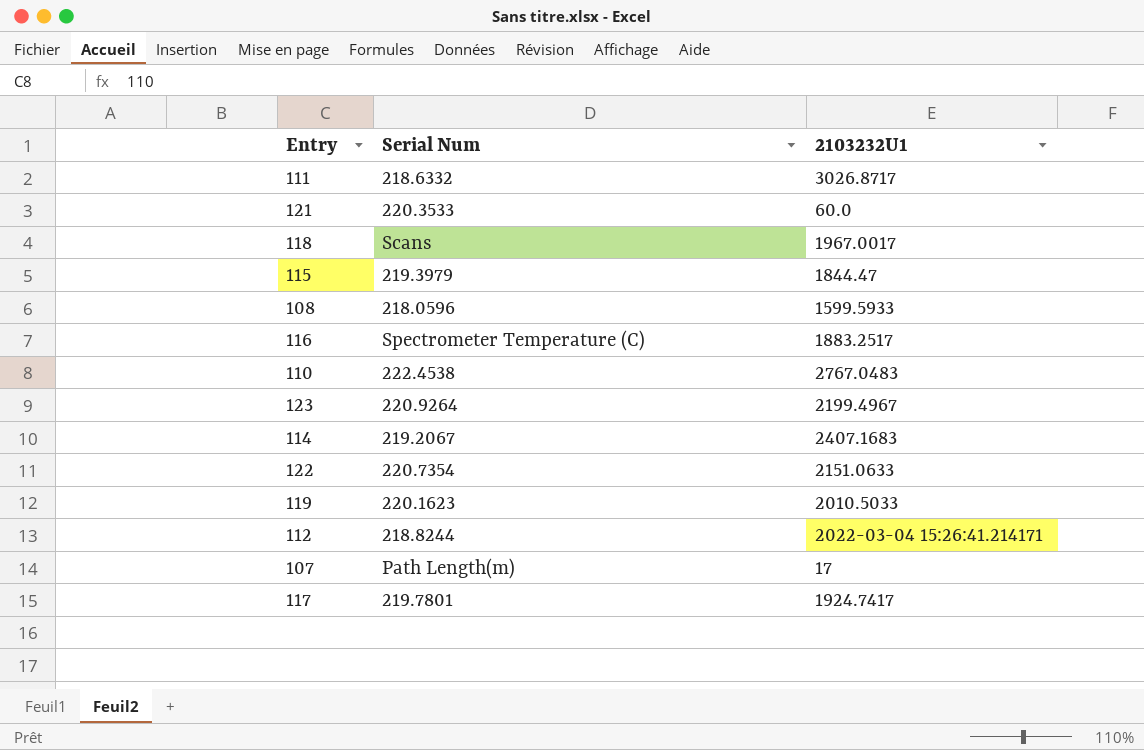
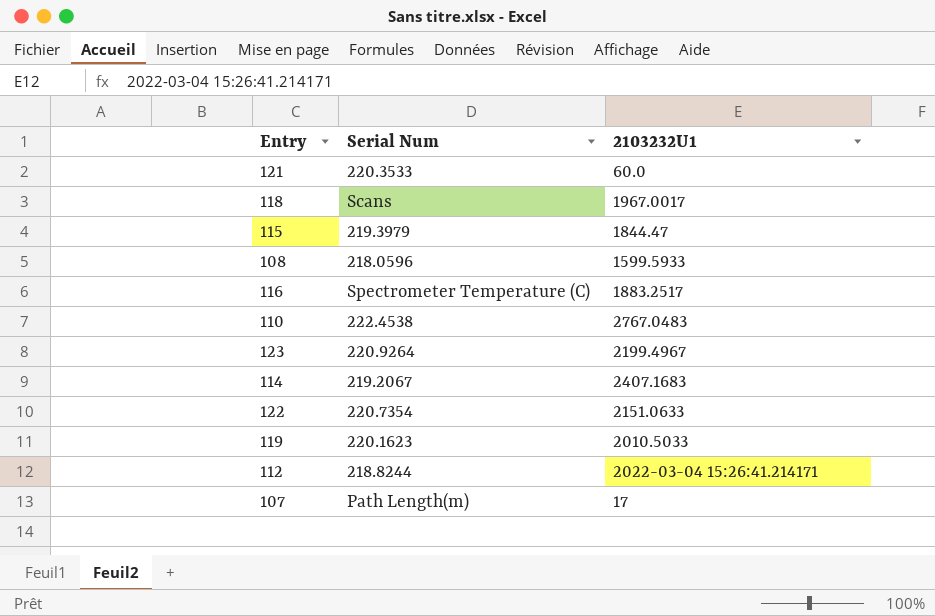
row 111: 218.6332 | 3026.8717 -> none
row 117: 219.7801 | 1924.7417 -> none

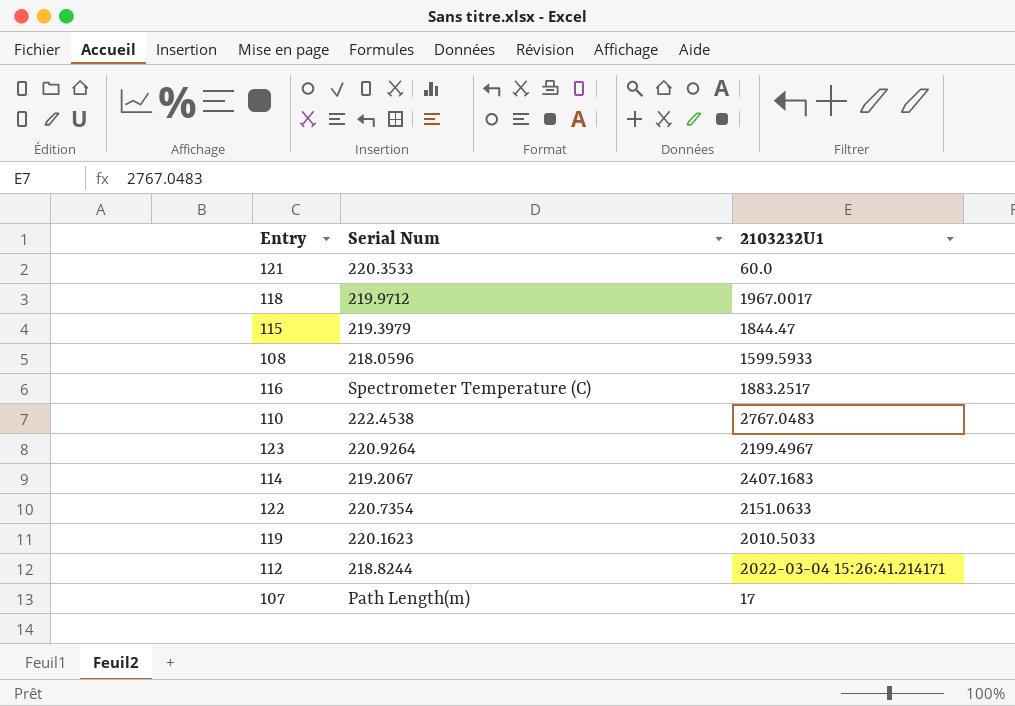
118 | Serial Num: Scans -> 219.9712

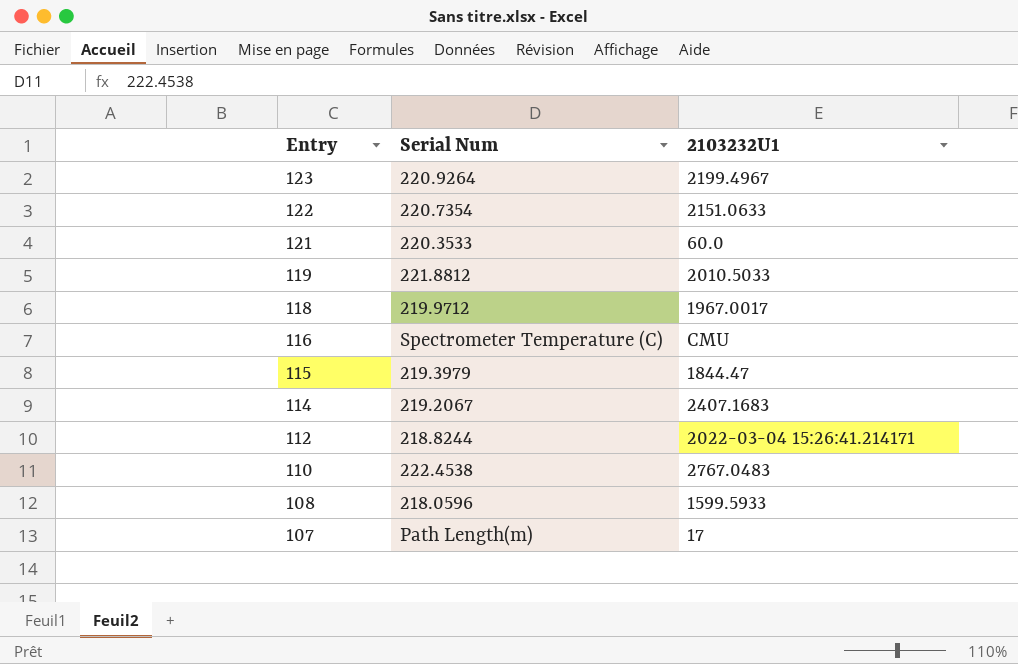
row order: none -> Entry descending
119 | Serial Num: 220.1623 -> 221.8812
116 | 2103232U1: 1883.2517 -> CMU

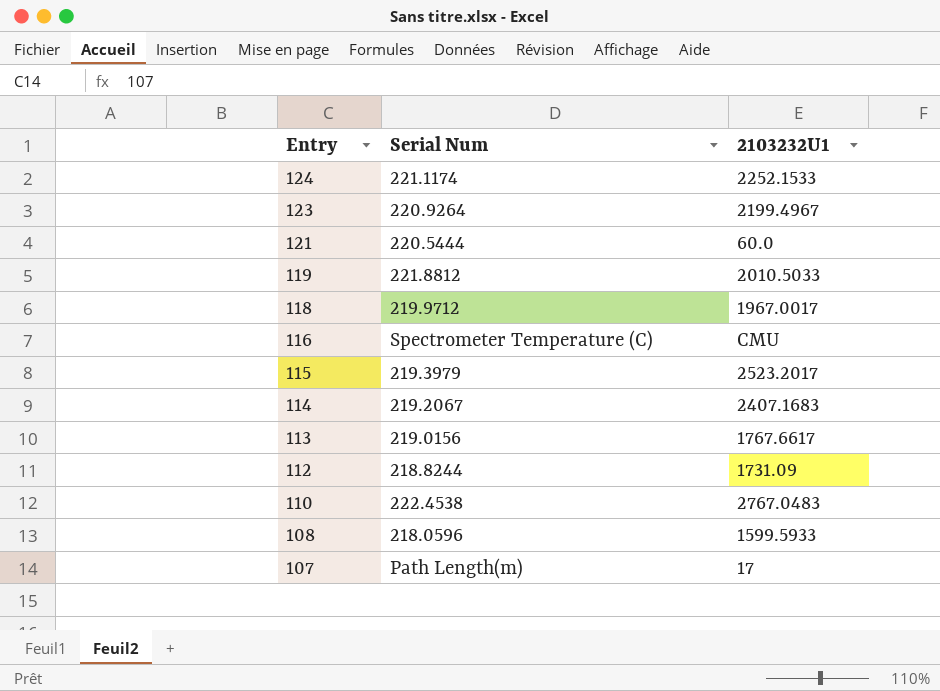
row 122: 220.7354 | 2151.0633 -> none
row 124: none -> 221.1174 | 2252.1533
121 | Serial Num: 220.3533 -> 220.5444
115 | 2103232U1: 1844.47 -> 2523.2017
row 113: none -> 219.0156 | 1767.6617
112 | 2103232U1: 2022-03-04 15:26:41.214171 -> 1731.09

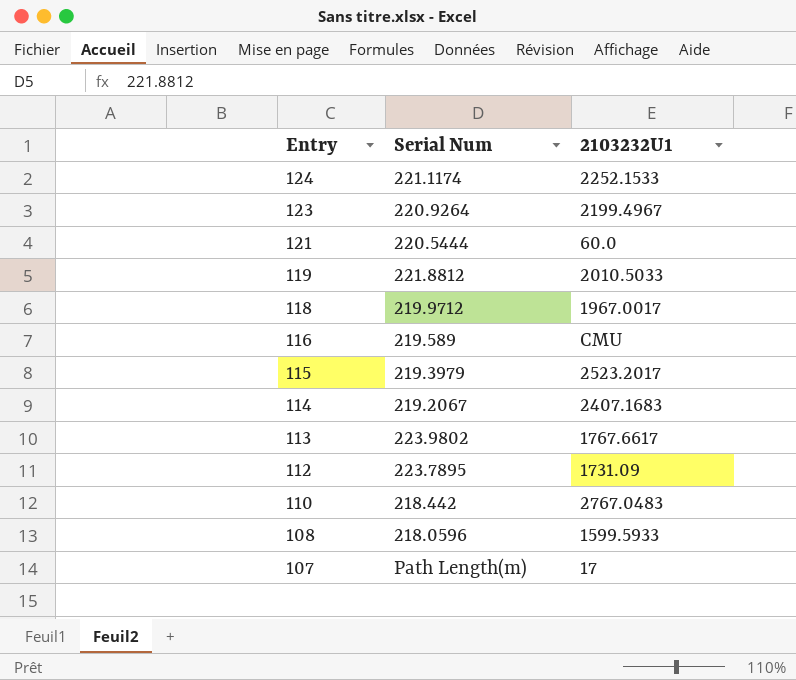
116 | Serial Num: Spectrometer Temperature (C) -> 219.589
113 | Serial Num: 219.0156 -> 223.9802
112 | Serial Num: 218.8244 -> 223.7895
110 | Serial Num: 222.4538 -> 218.442

